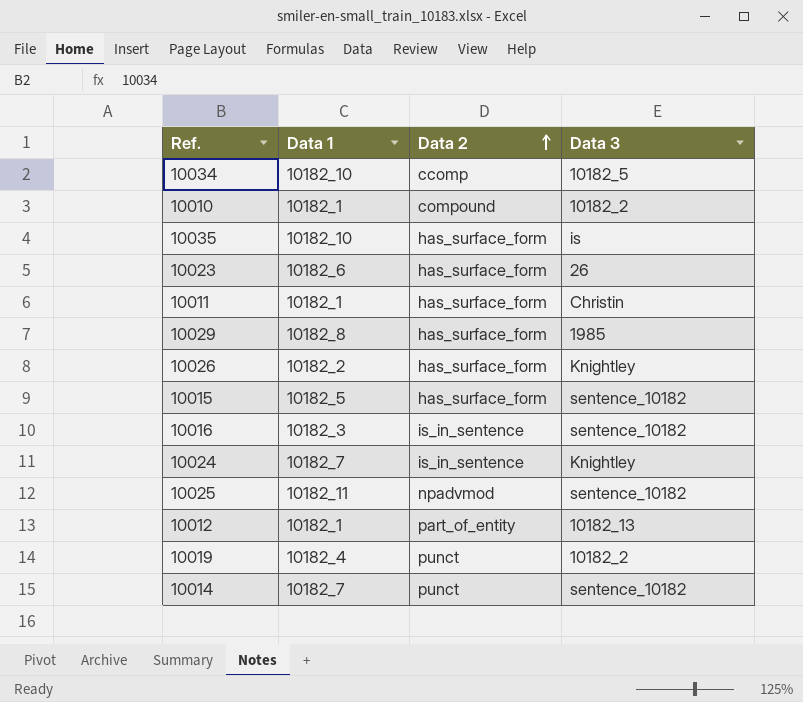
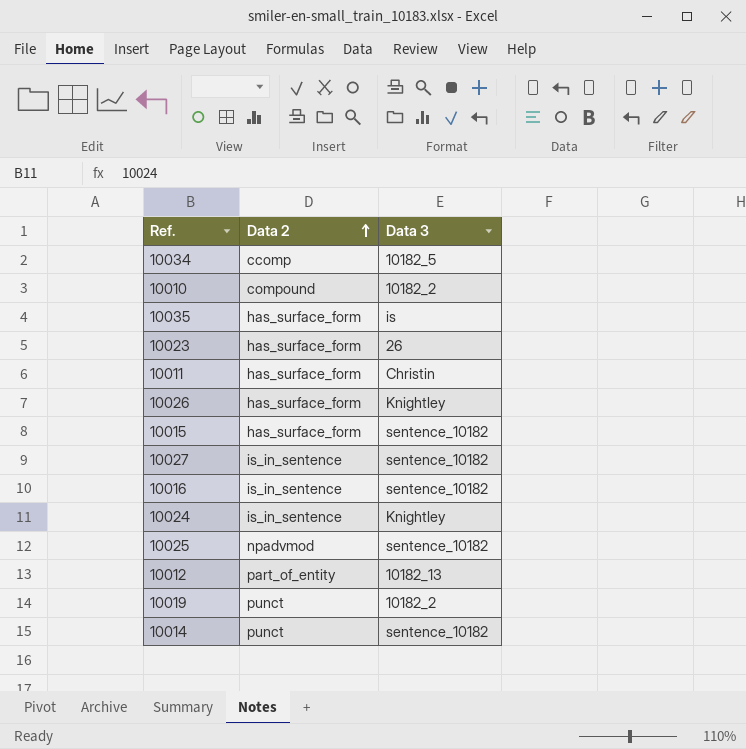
column Data 1 | position: 2 -> none
row 10029: 10182_8 | has_surface_form | 1985 -> none
row 10027: none -> is_in_sentence | sentence_10182

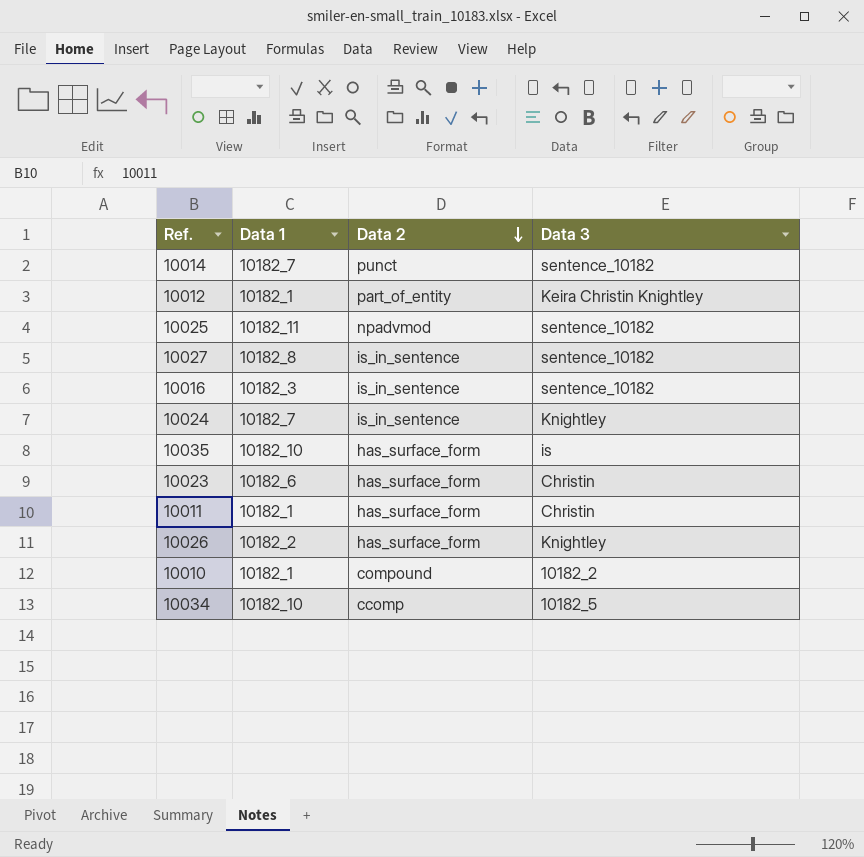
row order: Data 2 ascending -> Data 2 descending
column Data 1 | position: none -> 2
row 10015: has_surface_form | sentence_10182 -> none
row 10019: punct | 10182_2 -> none
10012 | Data 3: 10182_13 -> Keira Christin Knightley
10023 | Data 3: 26 -> Christin

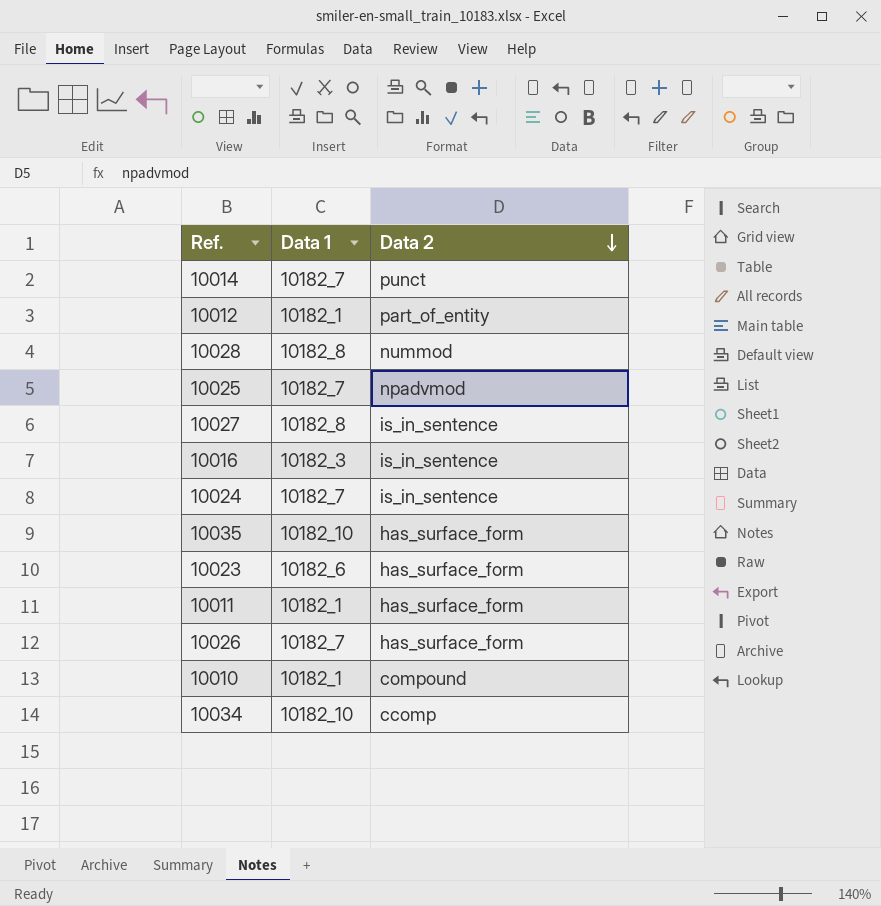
column Data 3 | position: 4 -> none
row 10028: none -> 10182_8 | nummod
10025 | Data 1: 10182_11 -> 10182_7
10026 | Data 1: 10182_2 -> 10182_7

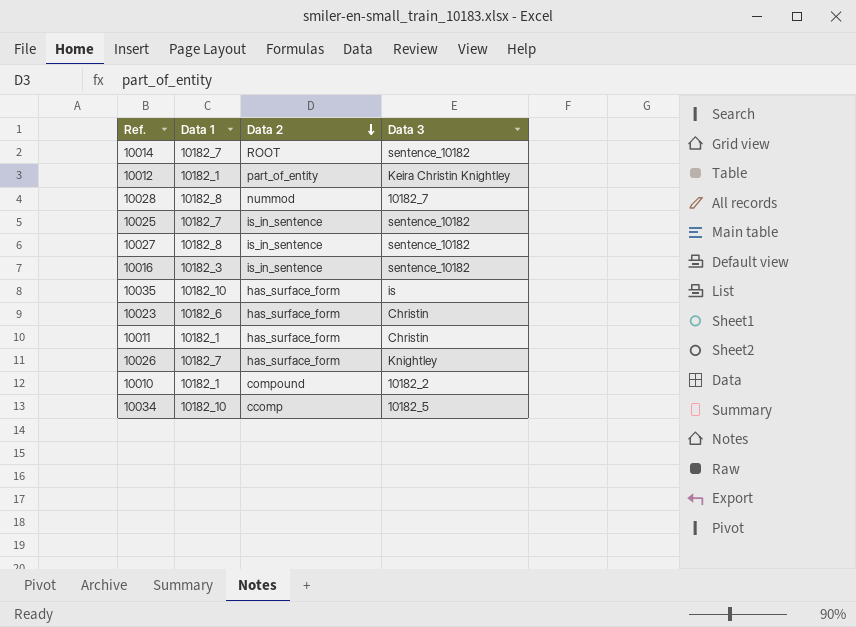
column Data 3 | position: none -> 4
row 10024: 10182_7 | is_in_sentence -> none
10014 | Data 2: punct -> ROOT
10025 | Data 2: npadvmod -> is_in_sentence

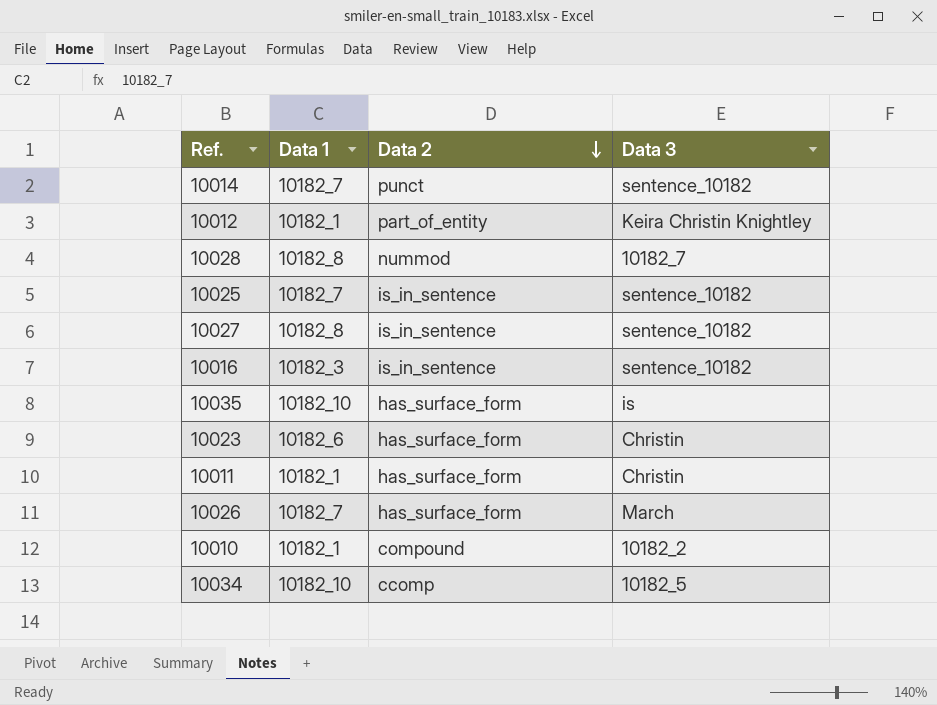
10014 | Data 2: ROOT -> punct
10026 | Data 3: Knightley -> March

